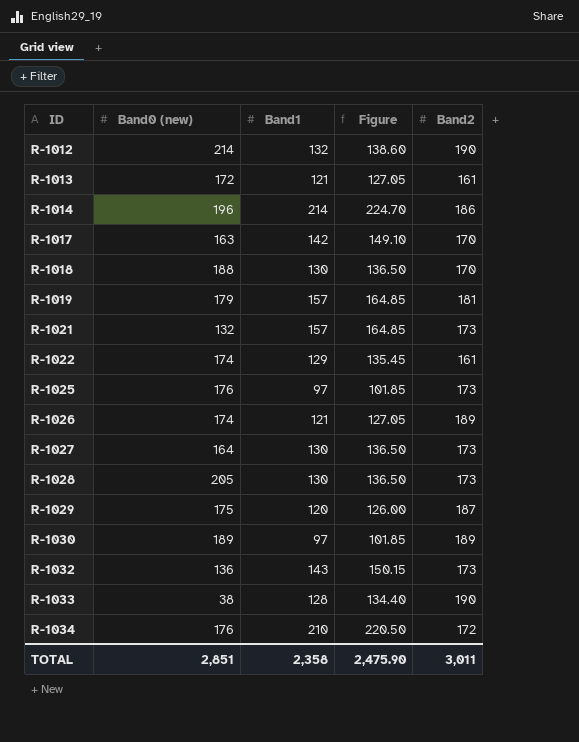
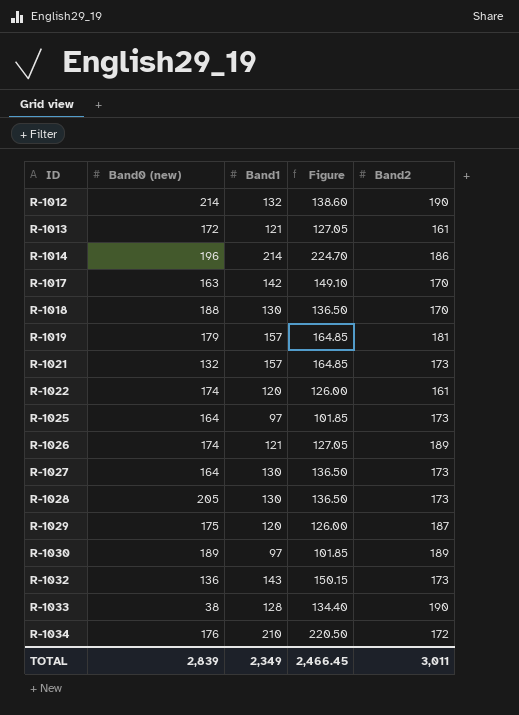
R-1022 | Band1: 129 -> 120
R-1022 | Figure: 135.45 -> 126.00
R-1025 | Band0 (new): 176 -> 164
TOTAL | Band0 (new): 2,851 -> 2,839
TOTAL | Band1: 2,358 -> 2,349
TOTAL | Figure: 2,475.90 -> 2,466.45

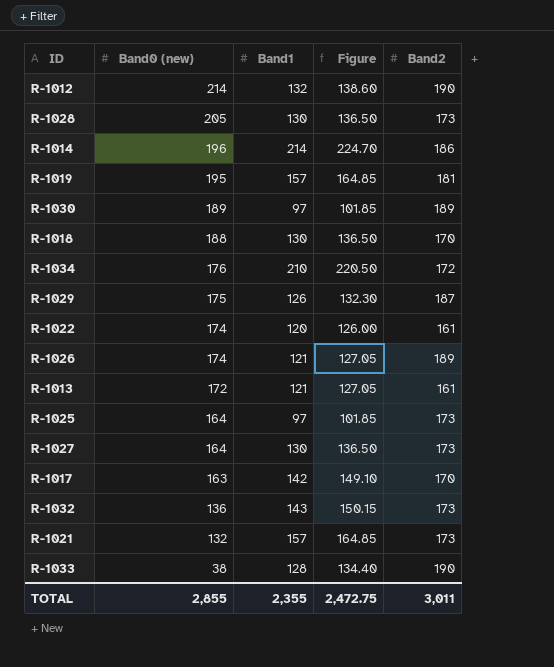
row order: ID ascending -> Band0 (new) descending
R-1019 | Band0 (new): 179 -> 195
R-1029 | Band1: 120 -> 126
R-1029 | Figure: 126.00 -> 132.30
TOTAL | Band0 (new): 2,839 -> 2,855
TOTAL | Band1: 2,349 -> 2,355
TOTAL | Figure: 2,466.45 -> 2,472.75

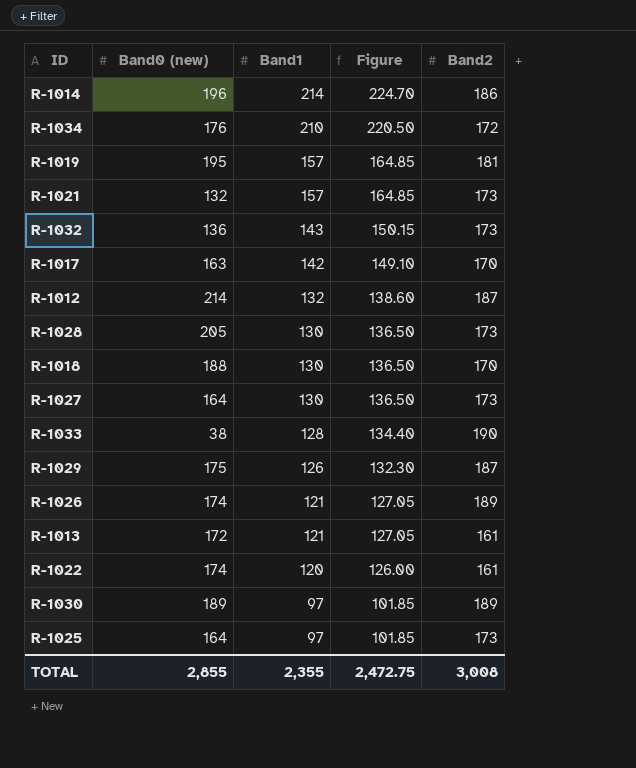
row order: Band0 (new) descending -> Band1 descending
R-1012 | Band2: 190 -> 187
TOTAL | Band2: 3,011 -> 3,008

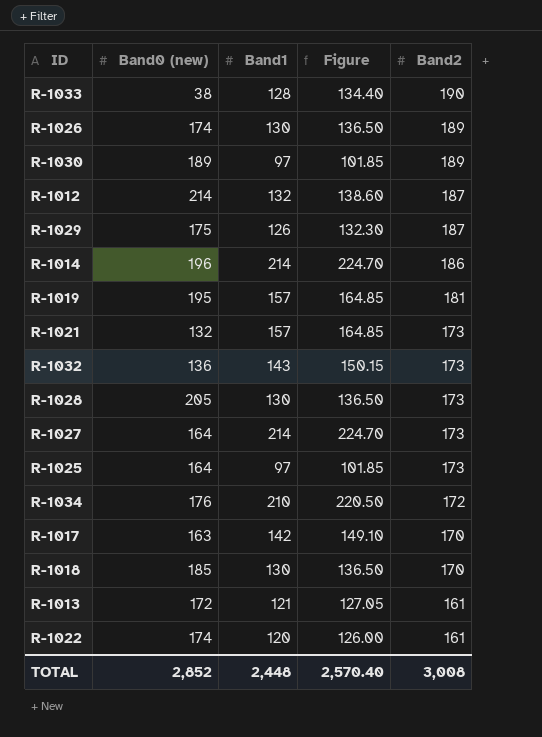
row order: Band1 descending -> Band2 descending
R-1026 | Band1: 121 -> 130
R-1026 | Figure: 127.05 -> 136.50
R-1027 | Band1: 130 -> 214
R-1027 | Figure: 136.50 -> 224.70
R-1018 | Band0 (new): 188 -> 185
TOTAL | Band0 (new): 2,855 -> 2,852
TOTAL | Band1: 2,355 -> 2,448
TOTAL | Figure: 2,472.75 -> 2,570.40

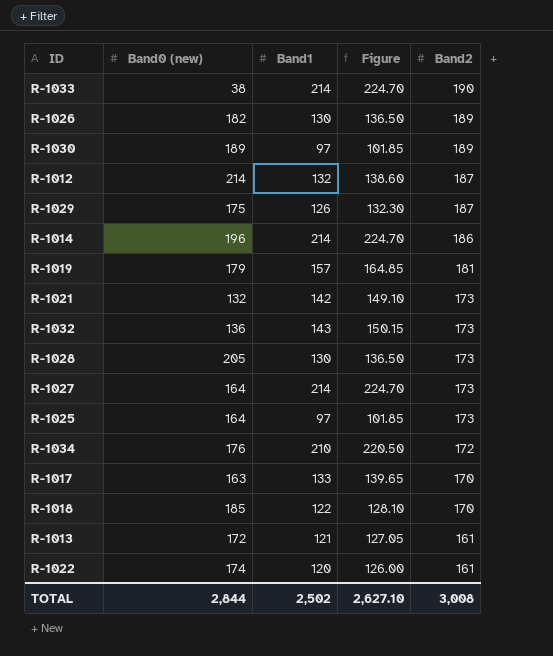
R-1033 | Band1: 128 -> 214
R-1033 | Figure: 134.40 -> 224.70
R-1026 | Band0 (new): 174 -> 182
R-1019 | Band0 (new): 195 -> 179
R-1021 | Band1: 157 -> 142
R-1021 | Figure: 164.85 -> 149.10
R-1017 | Band1: 142 -> 133
R-1017 | Figure: 149.10 -> 139.65
R-1018 | Band1: 130 -> 122
R-1018 | Figure: 136.50 -> 128.10
TOTAL | Band0 (new): 2,852 -> 2,844
TOTAL | Band1: 2,448 -> 2,502
TOTAL | Figure: 2,570.40 -> 2,627.10

